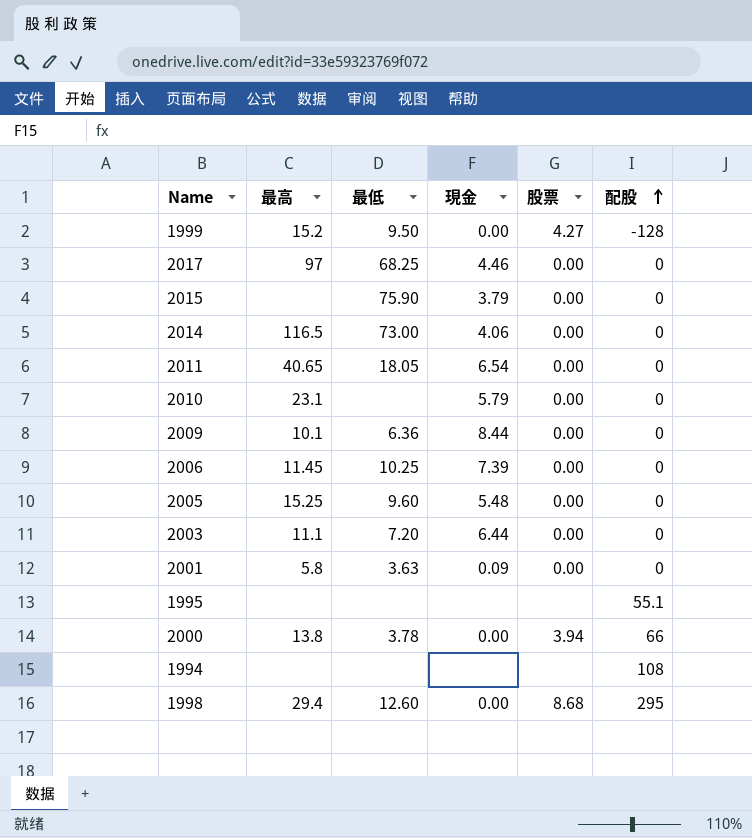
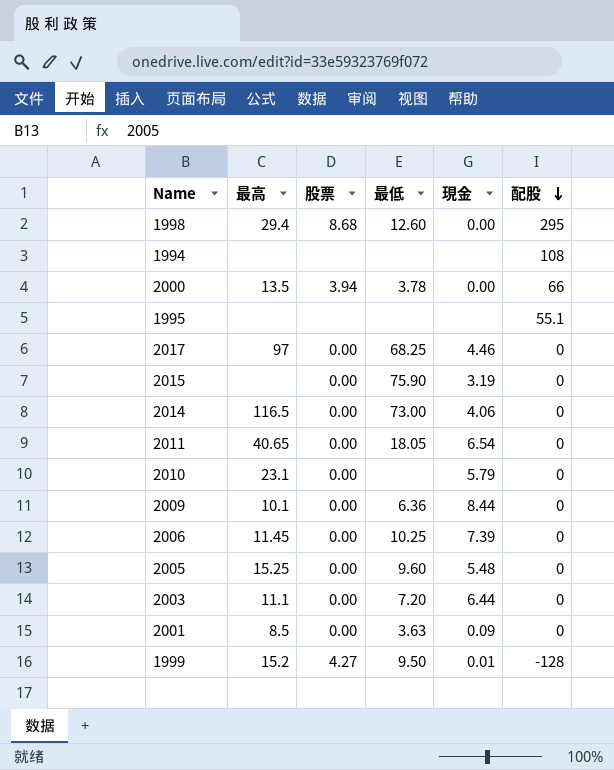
row order: 配股 ascending -> 配股 descending
column 股票 | position: 5 -> 3
2000 | 最高: 13.8 -> 13.5
2015 | 現金: 3.79 -> 3.19
2001 | 最高: 5.8 -> 8.5
1999 | 現金: 0.00 -> 0.01

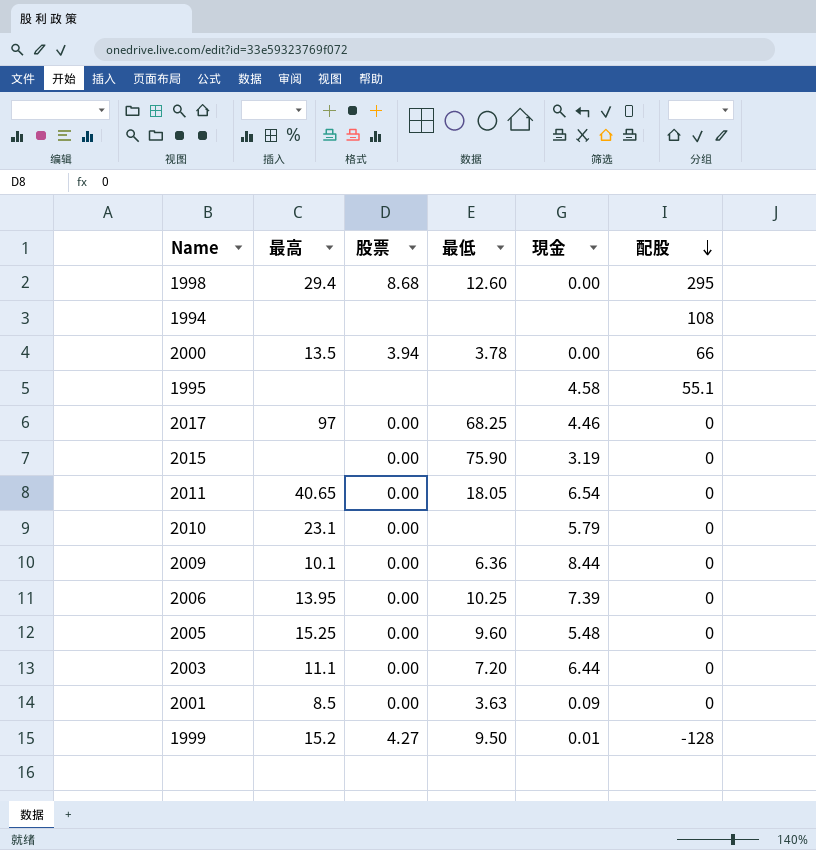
row 2014: 116.5 | 0.00 | 73.00 | 4.06 | 0 -> none
1995 | 現金: none -> 4.58
2006 | 最高: 11.45 -> 13.95

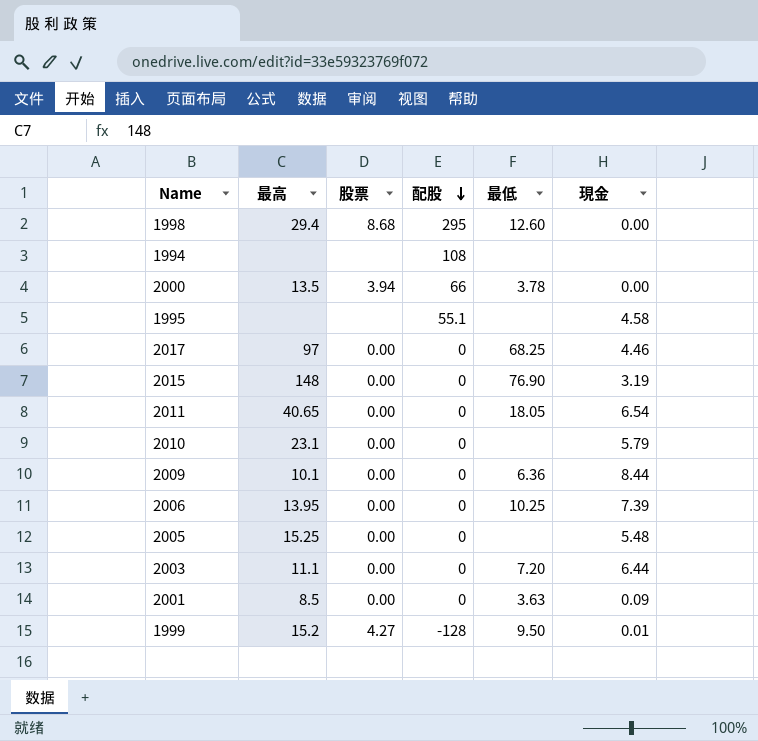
column 配股 | position: 6 -> 4
2015 | 最高: none -> 148
2015 | 最低: 75.90 -> 76.90
2005 | 最低: 9.60 -> none

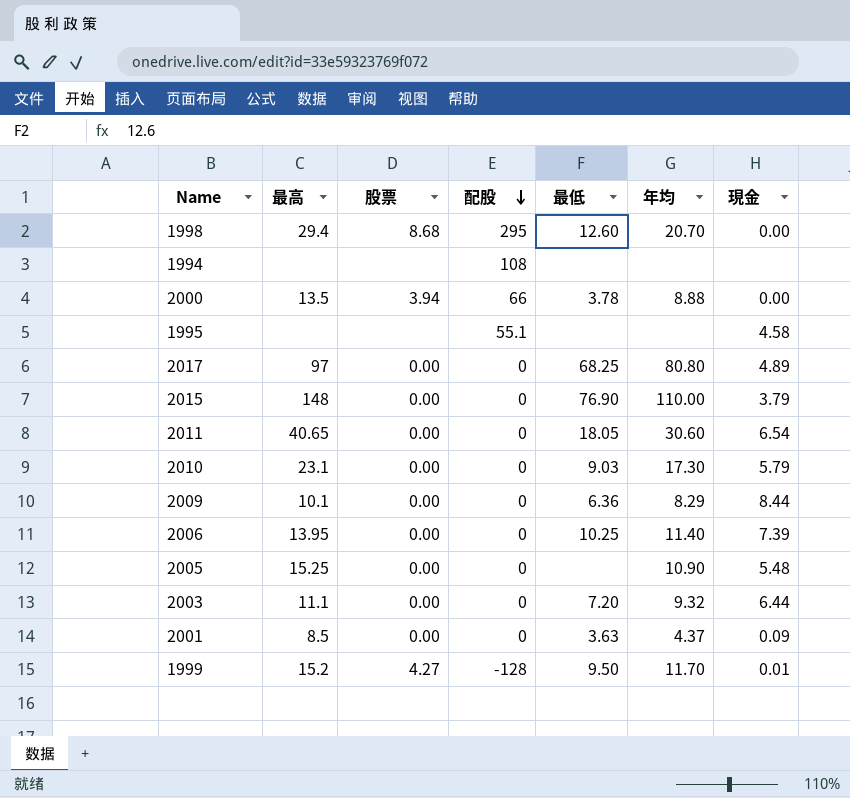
column 年均 | position: none -> 6
2017 | 現金: 4.46 -> 4.89
2015 | 現金: 3.19 -> 3.79
2010 | 最低: none -> 9.03

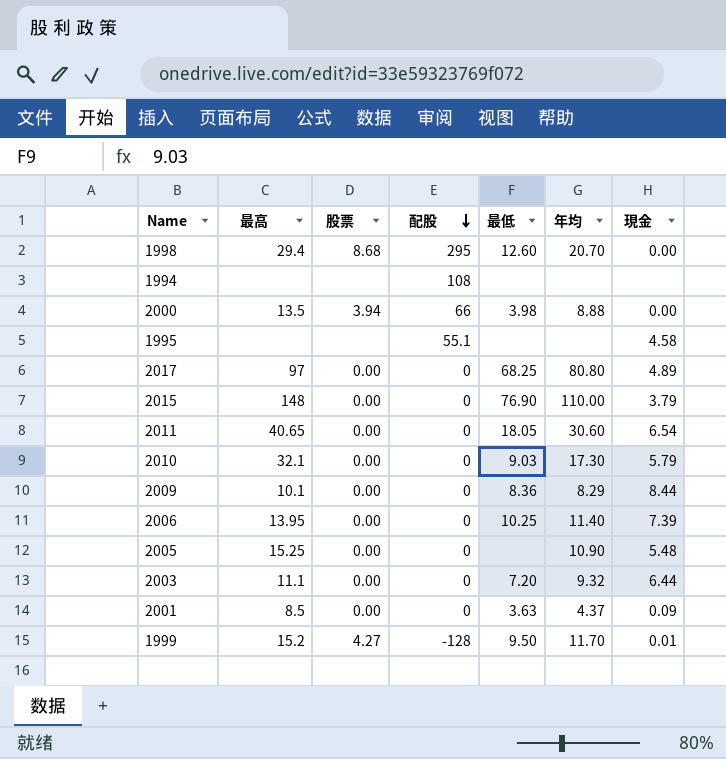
2000 | 最低: 3.78 -> 3.98
2010 | 最高: 23.1 -> 32.1
2009 | 最低: 6.36 -> 8.36

